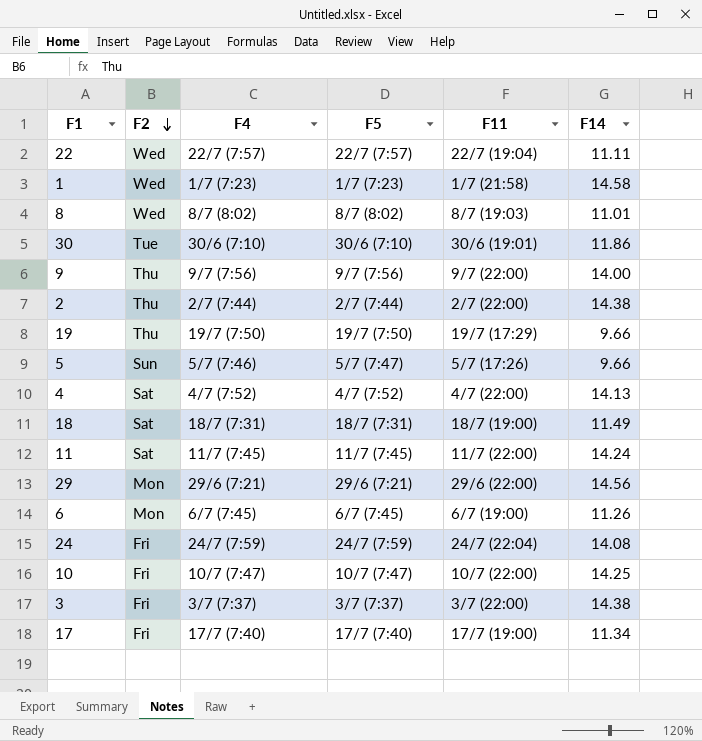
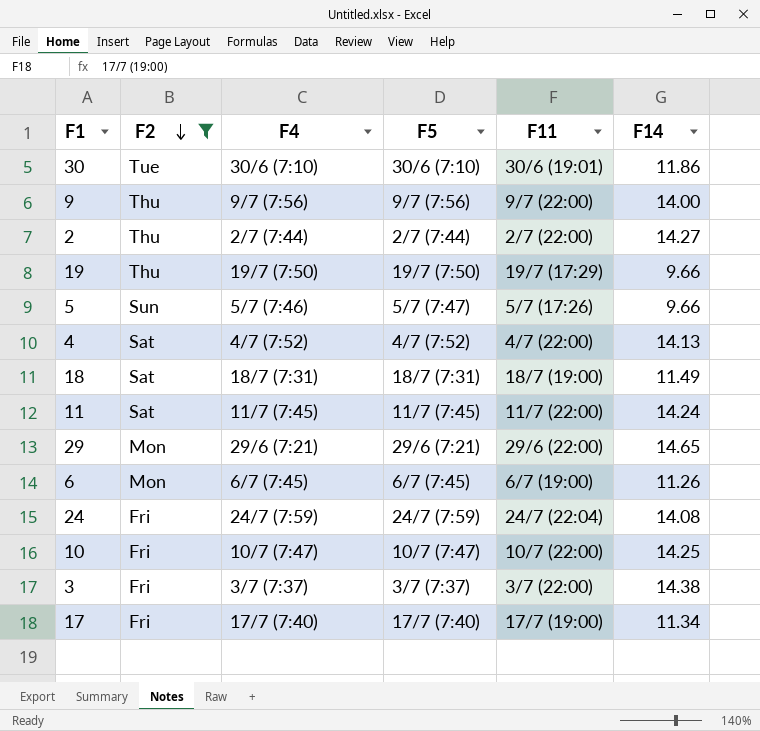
filter: none -> F2 != Wed
2 | F14: 14.38 -> 14.27
29 | F14: 14.56 -> 14.65

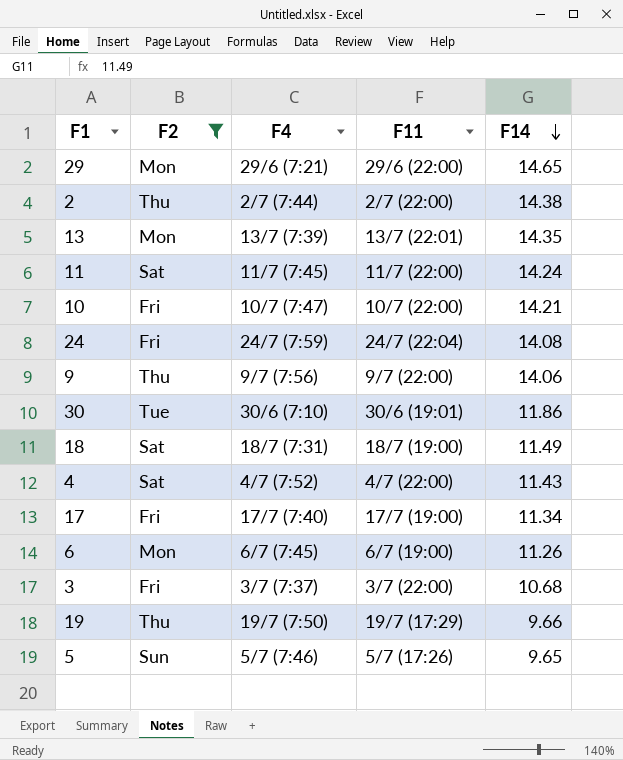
row order: F2 descending -> F14 descending
column F5 | position: 4 -> none
2 | F14: 14.27 -> 14.38
row 13: none -> Mon | 13/7 (7:39) | 13/7 (22:01) | 14.35
10 | F14: 14.25 -> 14.21
9 | F14: 14.00 -> 14.06
4 | F14: 14.13 -> 11.43
3 | F14: 14.38 -> 10.68
5 | F14: 9.66 -> 9.65

